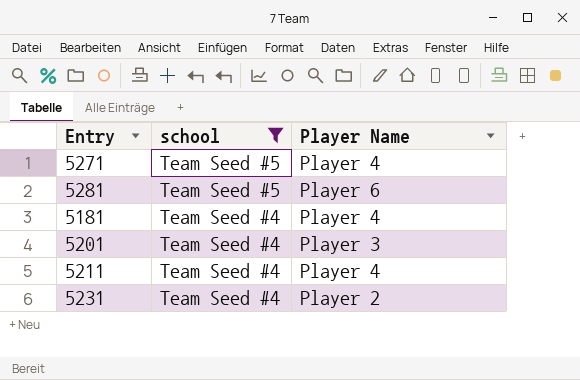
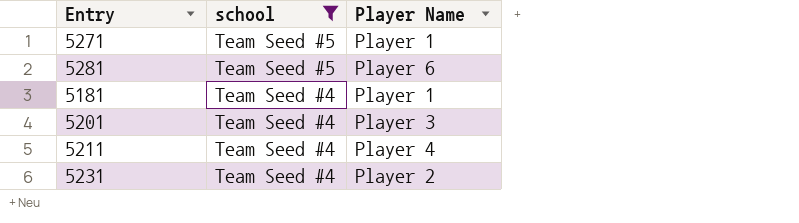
5271 | Player Name: Player 4 -> Player 1
5181 | Player Name: Player 4 -> Player 1

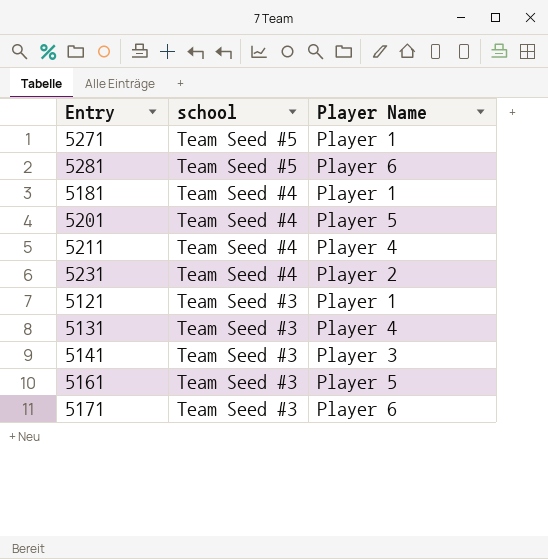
filter: school != Team Seed #3 -> none
5201 | Player Name: Player 3 -> Player 5

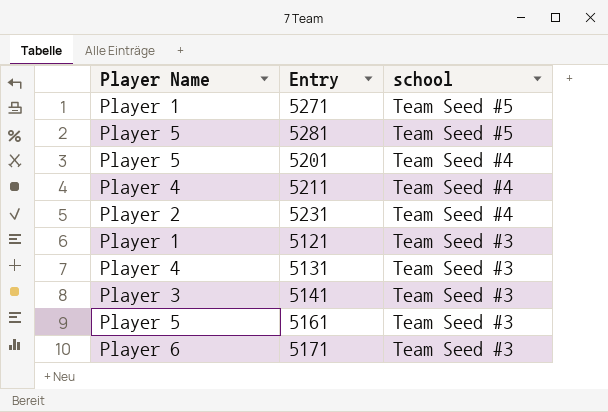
column Player Name | position: 3 -> 1
row 5181: Team Seed #4 | Player 1 -> none
5281 | Player Name: Player 6 -> Player 5

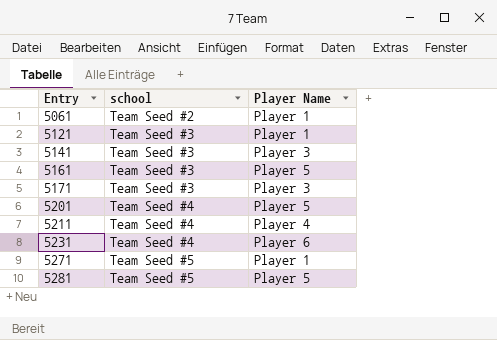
row order: school descending -> Entry ascending
column Player Name | position: 1 -> 3
row 5131: Player 4 | Team Seed #3 -> none
row 5061: none -> Team Seed #2 | Player 1
5171 | Player Name: Player 6 -> Player 3
5231 | Player Name: Player 2 -> Player 6

